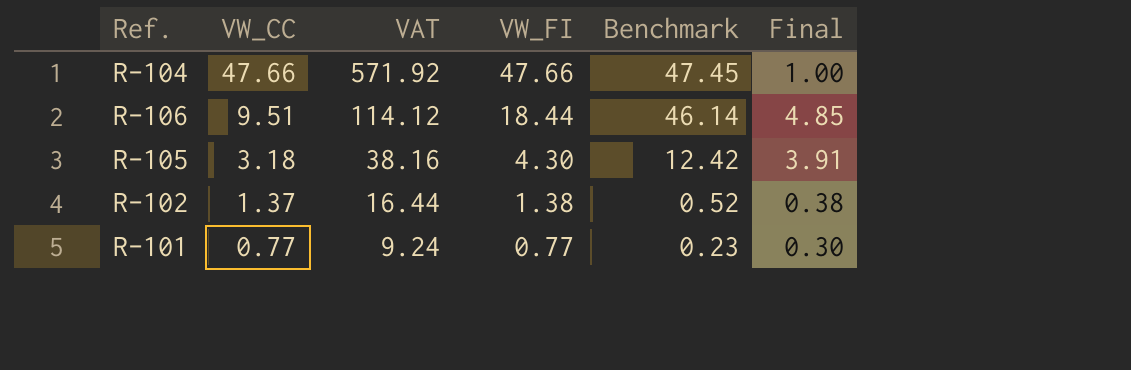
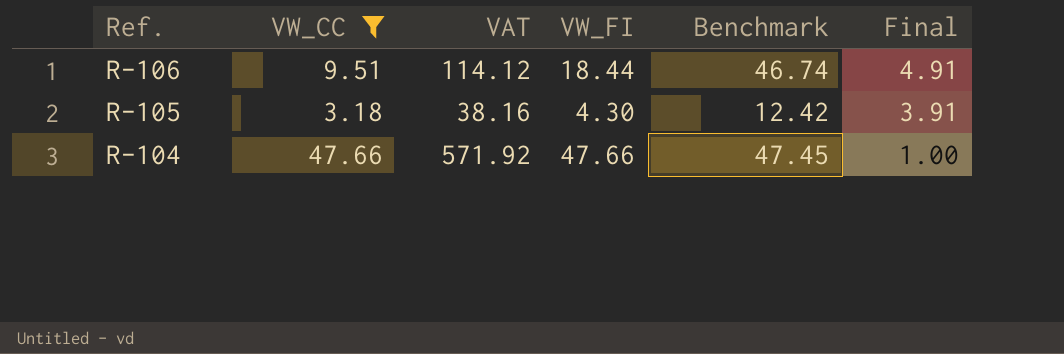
filter: none -> VW_CC >= 3.18
row order: VW_CC descending -> Ref. descending
R-106 | Benchmark: 46.14 -> 46.74
R-106 | Final: 4.85 -> 4.91

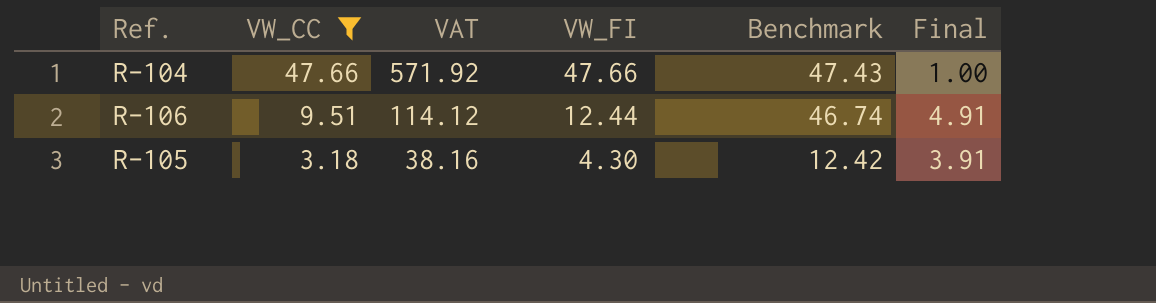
row order: Ref. descending -> VW_CC descending
R-104 | Benchmark: 47.45 -> 47.43
R-106 | VW_FI: 18.44 -> 12.44

